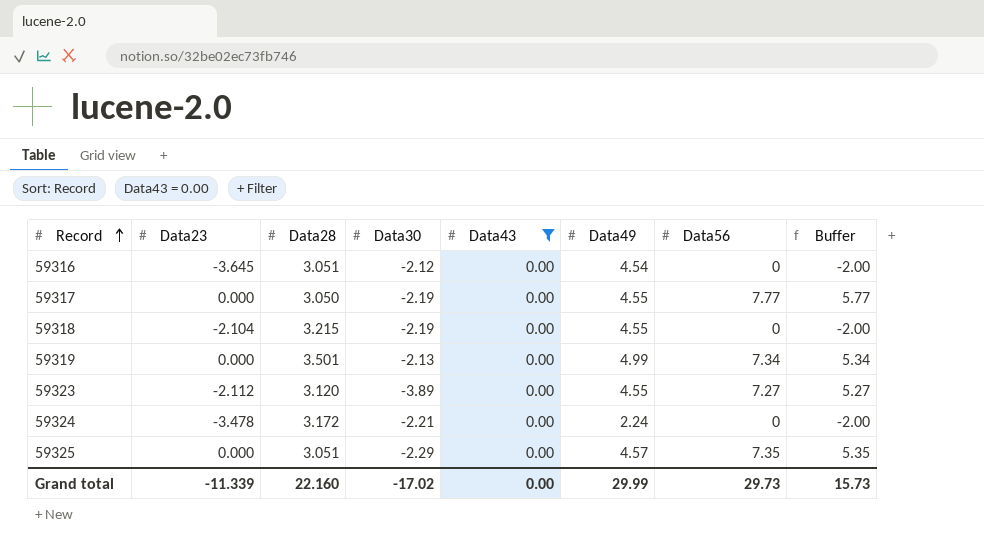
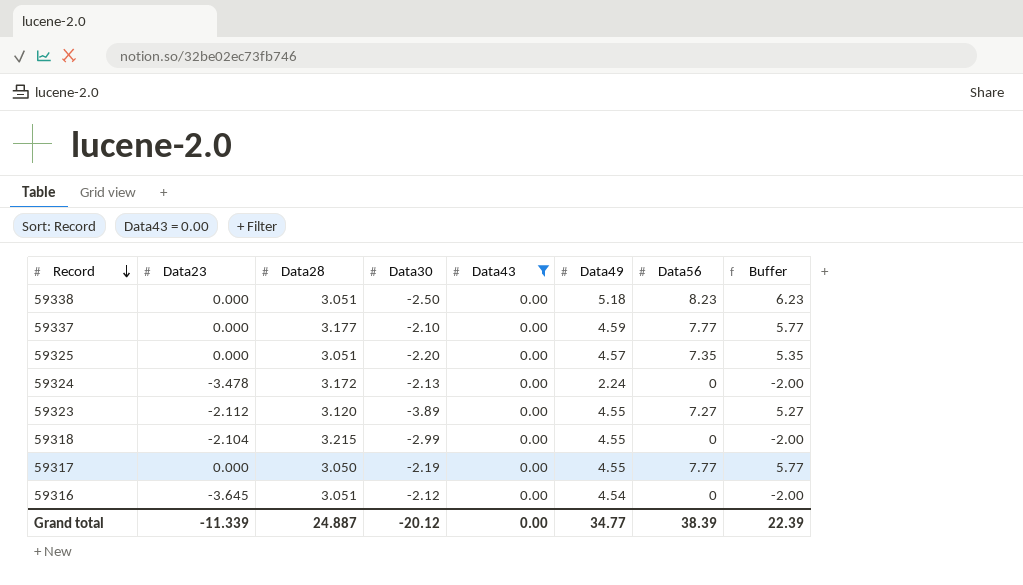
row order: Record ascending -> Record descending
row 59319: 0.000 | 3.501 | -2.13 | 0.00 | 4.99 | 7.34 | 5.34 -> none
row 59338: none -> 0.000 | 3.051 | -2.50 | 0.00 | 5.18 | 8.23 | 6.23
row 59337: none -> 0.000 | 3.177 | -2.10 | 0.00 | 4.59 | 7.77 | 5.77
59325 | Data30: -2.29 -> -2.20
59324 | Data30: -2.21 -> -2.13
59318 | Data30: -2.19 -> -2.99
Grand total | Data28: 22.160 -> 24.887
Grand total | Data30: -17.02 -> -20.12
Grand total | Data49: 29.99 -> 34.77
Grand total | Data56: 29.73 -> 38.39
Grand total | Buffer: 15.73 -> 22.39

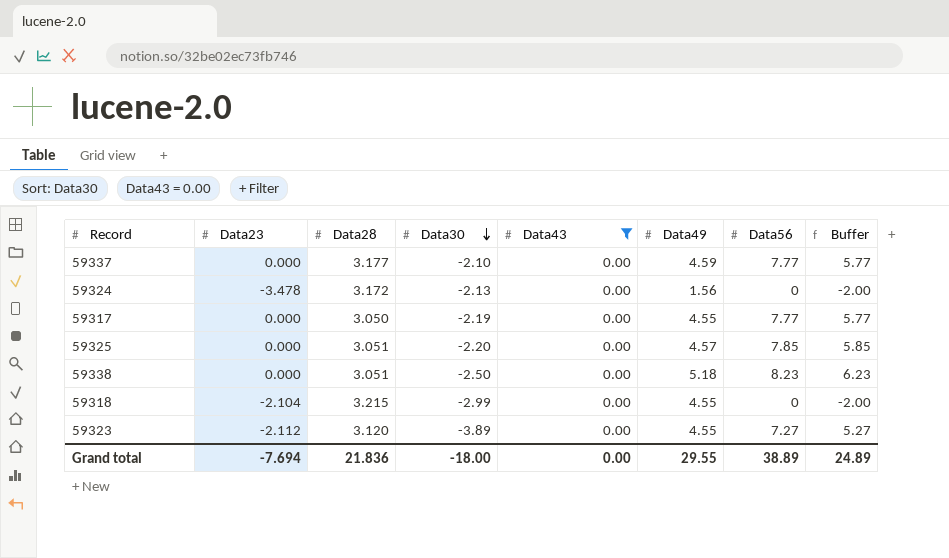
row order: Record descending -> Data30 descending
row 59316: -3.645 | 3.051 | -2.12 | 0.00 | 4.54 | 0 | -2.00 -> none
59324 | Data49: 2.24 -> 1.56
59325 | Data56: 7.35 -> 7.85
59325 | Buffer: 5.35 -> 5.85
Grand total | Data23: -11.339 -> -7.694
Grand total | Data28: 24.887 -> 21.836
Grand total | Data30: -20.12 -> -18.00
Grand total | Data49: 34.77 -> 29.55
Grand total | Data56: 38.39 -> 38.89
Grand total | Buffer: 22.39 -> 24.89

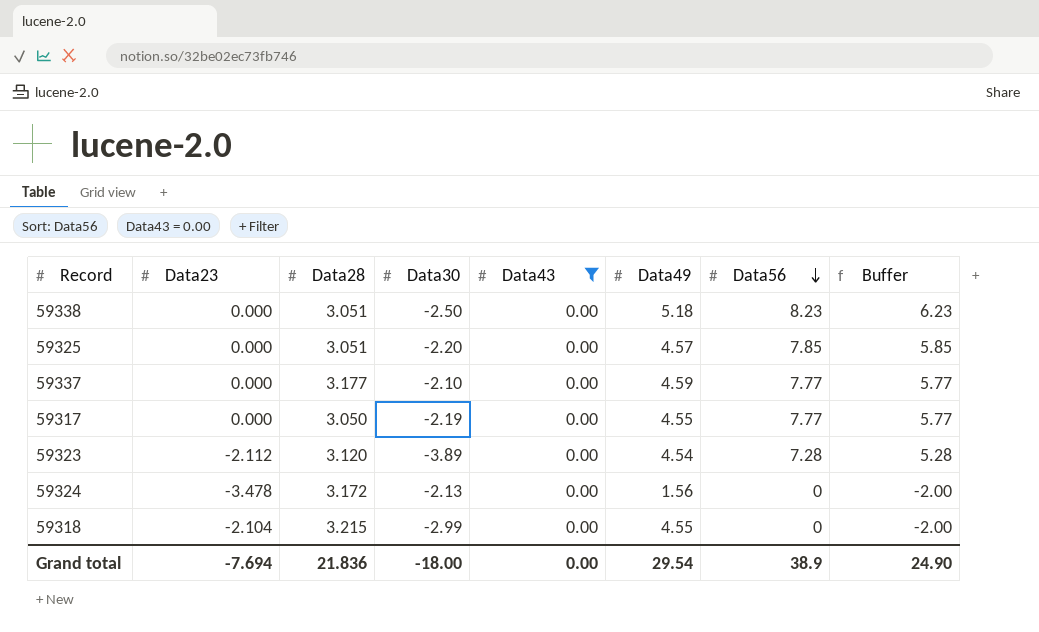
row order: Data30 descending -> Data56 descending
59323 | Data49: 4.55 -> 4.54
59323 | Data56: 7.27 -> 7.28
59323 | Buffer: 5.27 -> 5.28
Grand total | Data49: 29.55 -> 29.54
Grand total | Data56: 38.89 -> 38.9
Grand total | Buffer: 24.89 -> 24.90

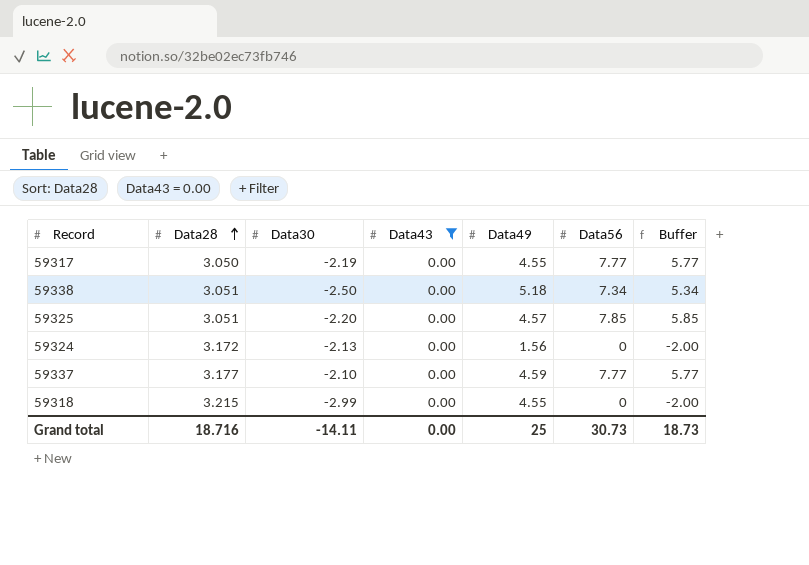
row order: Data56 descending -> Data28 ascending
column Data23 | position: 2 -> none
row 59323: -2.112 | 3.120 | -3.89 | 0.00 | 4.54 | 7.28 | 5.28 -> none
59338 | Data56: 8.23 -> 7.34
59338 | Buffer: 6.23 -> 5.34
Grand total | Data28: 21.836 -> 18.716
Grand total | Data30: -18.00 -> -14.11
Grand total | Data49: 29.54 -> 25
Grand total | Data56: 38.9 -> 30.73
Grand total | Buffer: 24.90 -> 18.73

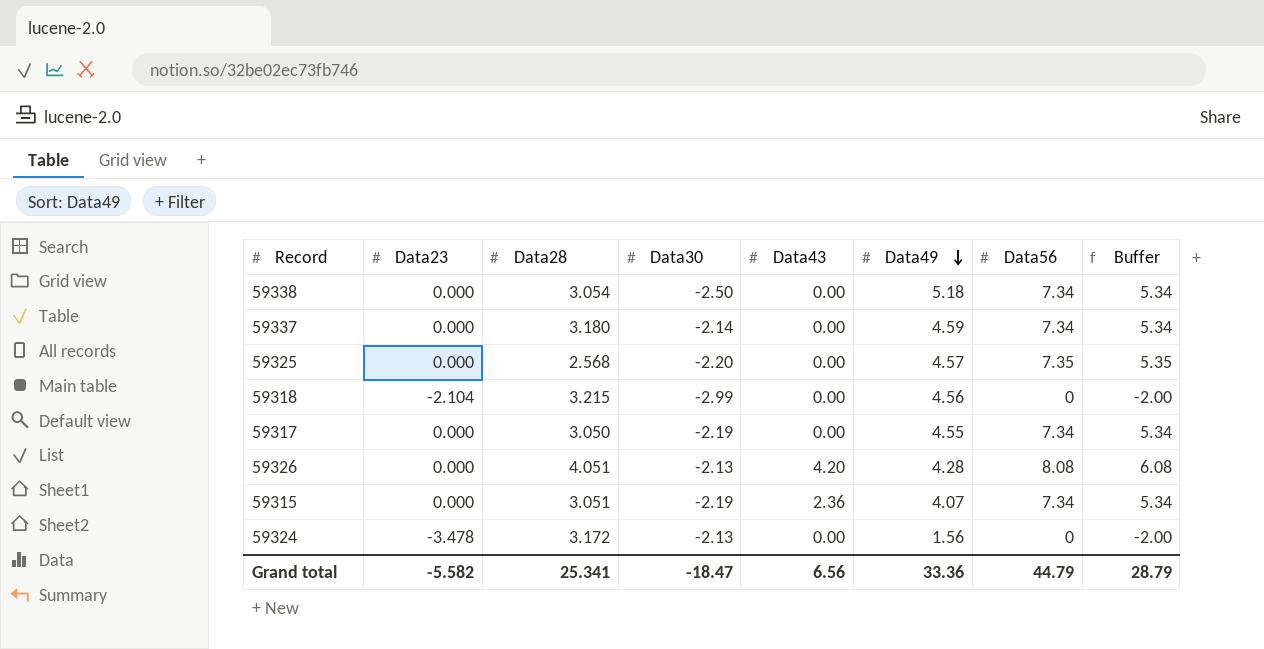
filter: Data43 = 0.00 -> none
row order: Data28 ascending -> Data49 descending
column Data23 | position: none -> 2
59338 | Data28: 3.051 -> 3.054
59337 | Data28: 3.177 -> 3.180
59337 | Data30: -2.10 -> -2.14
59337 | Data56: 7.77 -> 7.34
59337 | Buffer: 5.77 -> 5.34
59325 | Data28: 3.051 -> 2.568
59325 | Data56: 7.85 -> 7.35
59325 | Buffer: 5.85 -> 5.35
59318 | Data49: 4.55 -> 4.56
59317 | Data56: 7.77 -> 7.34
59317 | Buffer: 5.77 -> 5.34
Grand total | Data28: 18.716 -> 25.341
Grand total | Data30: -14.11 -> -18.47
Grand total | Data43: 0.00 -> 6.56
Grand total | Data49: 25 -> 33.36
Grand total | Data56: 30.73 -> 44.79
Grand total | Buffer: 18.73 -> 28.79

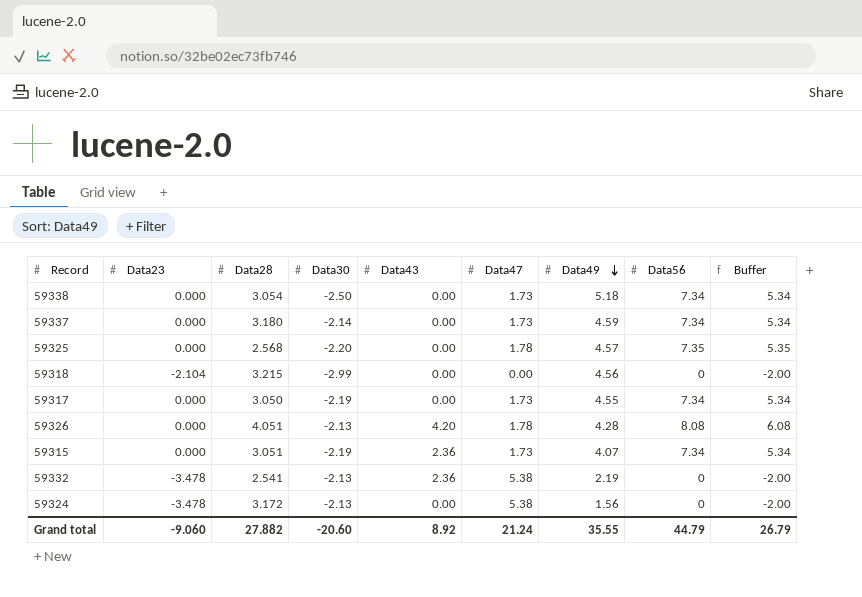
column Data47 | position: none -> 6
row 59332: none -> -3.478 | 2.541 | -2.13 | 2.36 | 5.38 | 2.19 | 0 | -2.00
Grand total | Data23: -5.582 -> -9.060
Grand total | Data28: 25.341 -> 27.882
Grand total | Data30: -18.47 -> -20.60
Grand total | Data43: 6.56 -> 8.92
Grand total | Data49: 33.36 -> 35.55
Grand total | Buffer: 28.79 -> 26.79

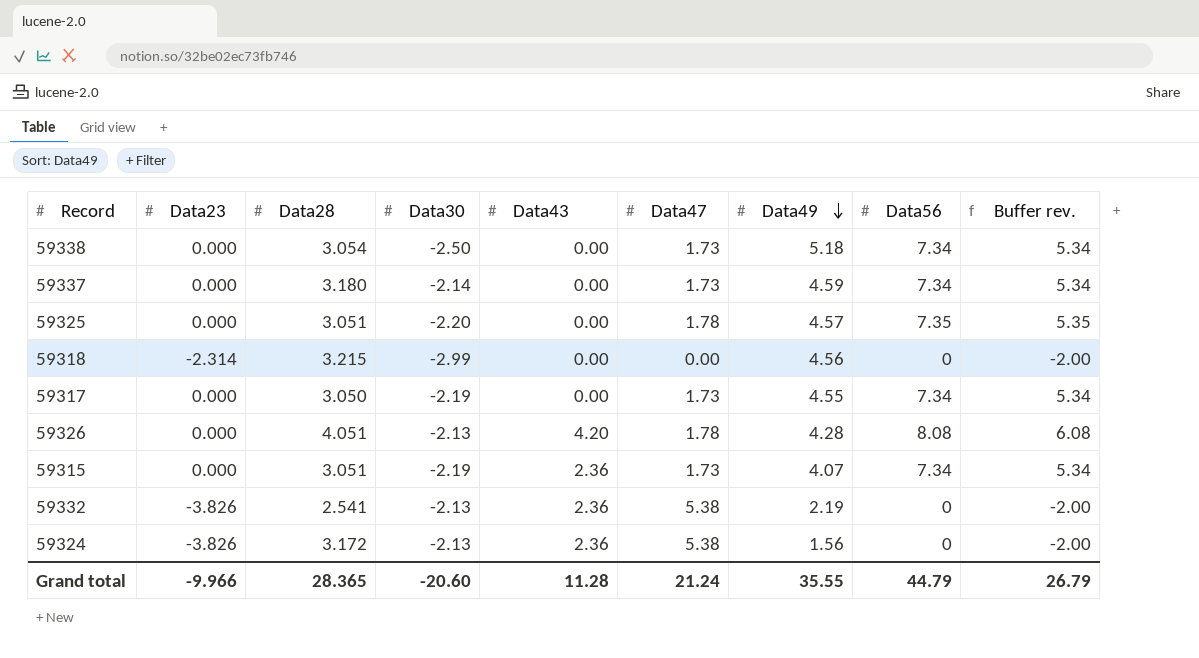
column name: Buffer -> Buffer rev.
59325 | Data28: 2.568 -> 3.051
59318 | Data23: -2.104 -> -2.314
59332 | Data23: -3.478 -> -3.826
59324 | Data23: -3.478 -> -3.826
59324 | Data43: 0.00 -> 2.36
Grand total | Data23: -9.060 -> -9.966
Grand total | Data28: 27.882 -> 28.365
Grand total | Data43: 8.92 -> 11.28

